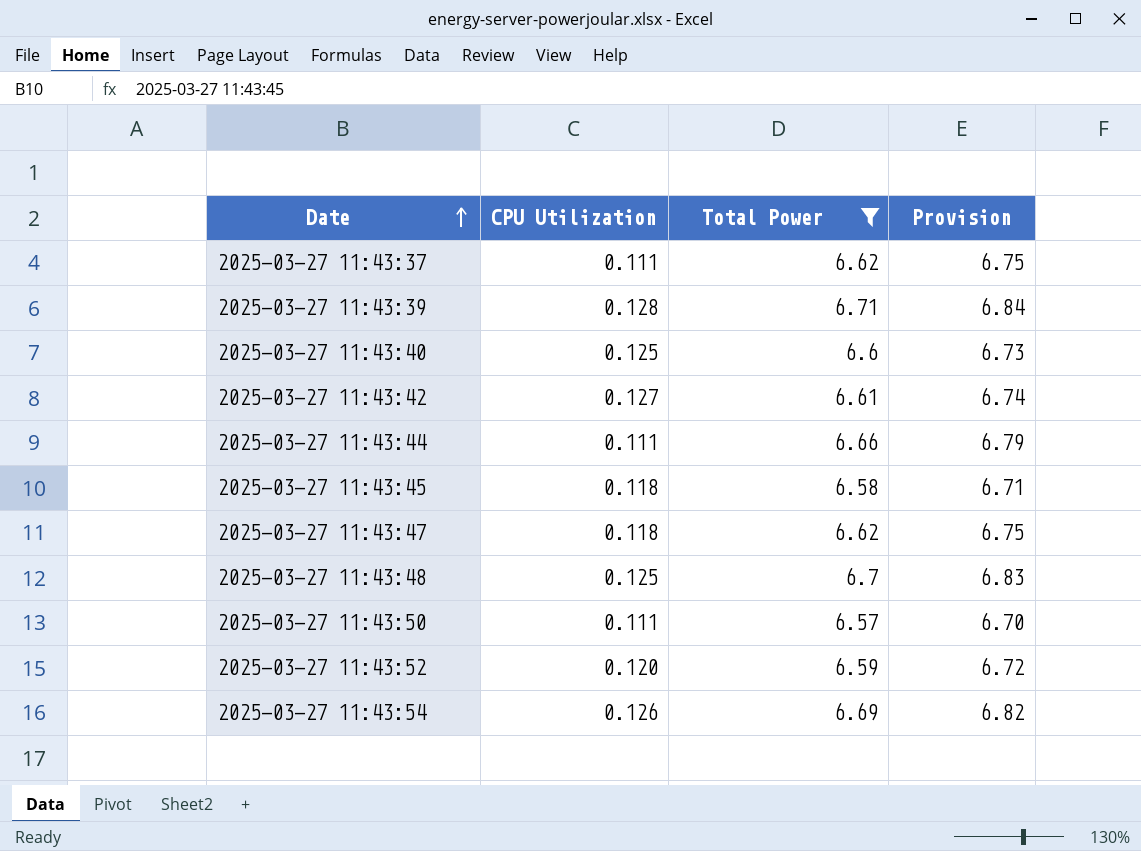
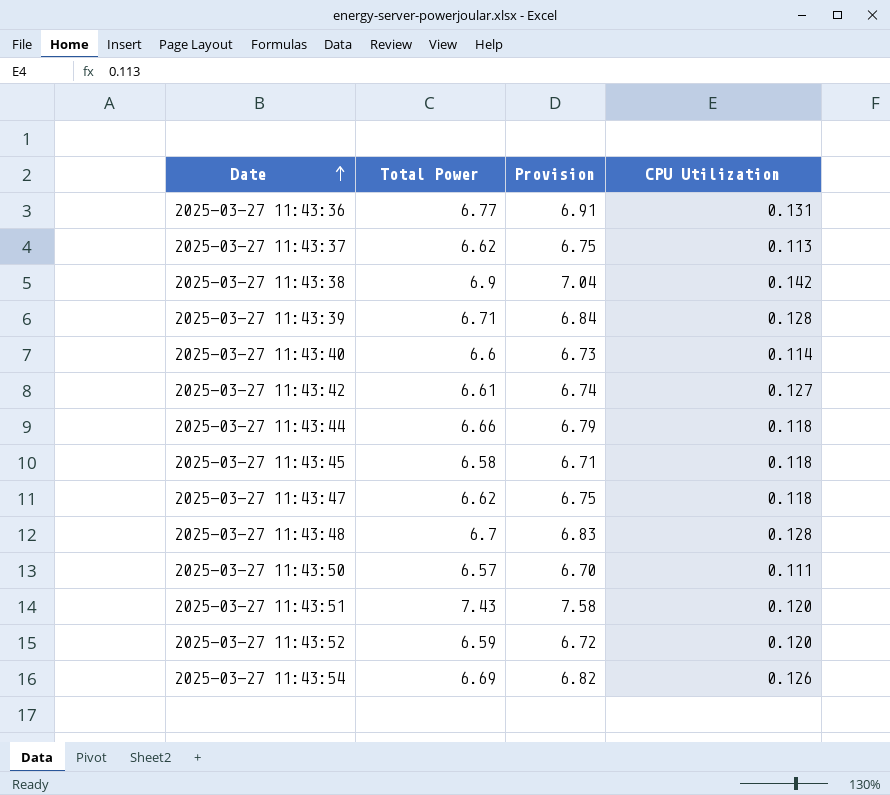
filter: Total Power <= 6.71 -> none
column CPU Utilization | position: 2 -> 4
2025-03-27 11:43:37 | CPU Utilization: 0.111 -> 0.113
2025-03-27 11:43:40 | CPU Utilization: 0.125 -> 0.114
2025-03-27 11:43:44 | CPU Utilization: 0.111 -> 0.118
2025-03-27 11:43:48 | CPU Utilization: 0.125 -> 0.128

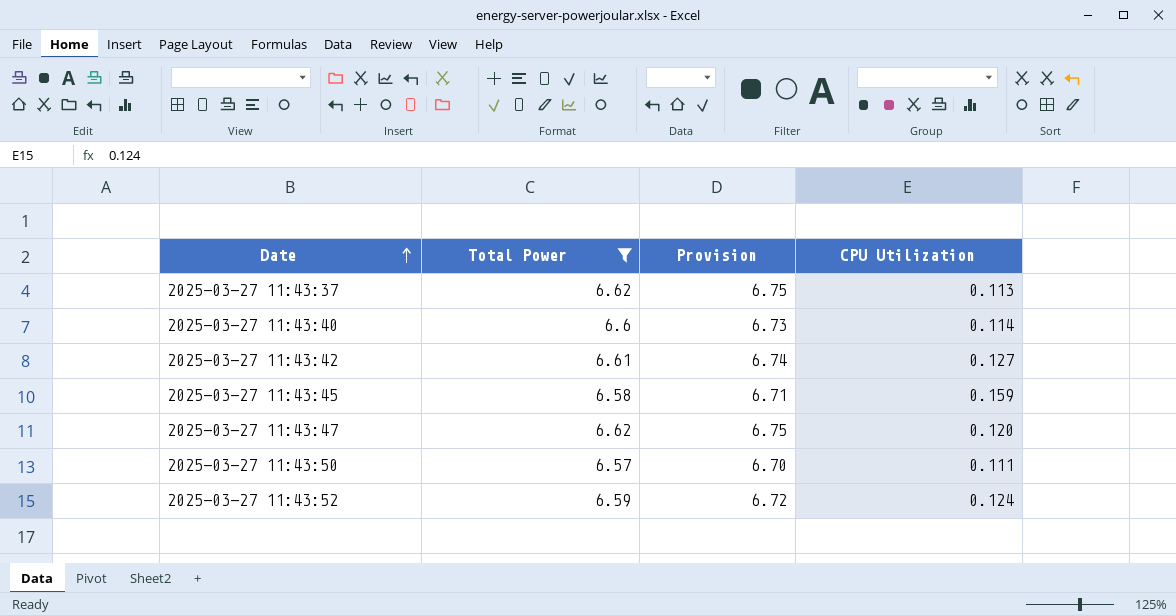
filter: none -> Total Power <= 6.62
2025-03-27 11:43:45 | CPU Utilization: 0.118 -> 0.159
2025-03-27 11:43:47 | CPU Utilization: 0.118 -> 0.120
2025-03-27 11:43:52 | CPU Utilization: 0.120 -> 0.124

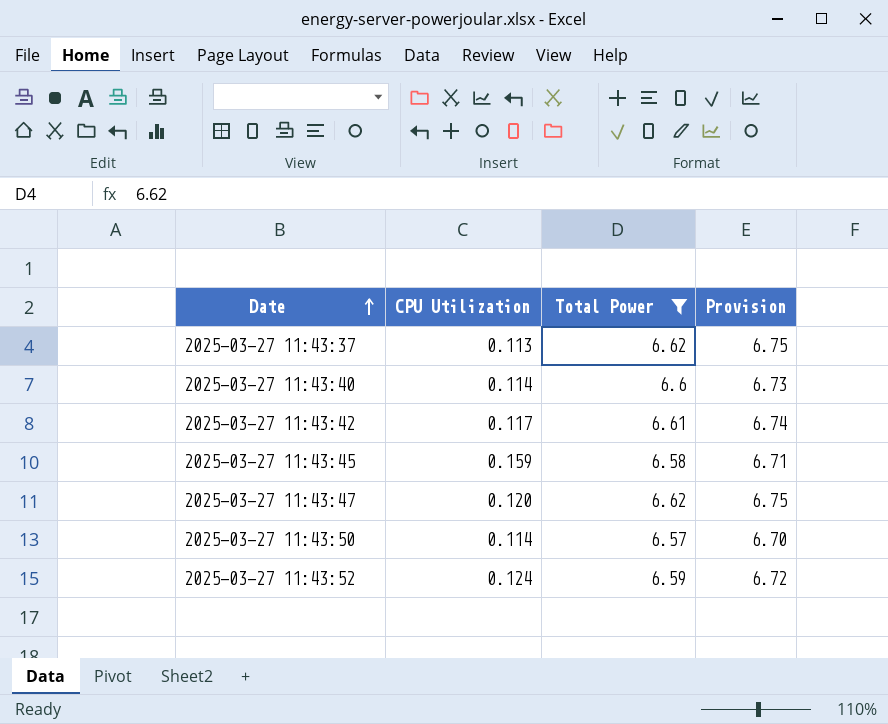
column CPU Utilization | position: 4 -> 2
2025-03-27 11:43:42 | CPU Utilization: 0.127 -> 0.117
2025-03-27 11:43:50 | CPU Utilization: 0.111 -> 0.114

